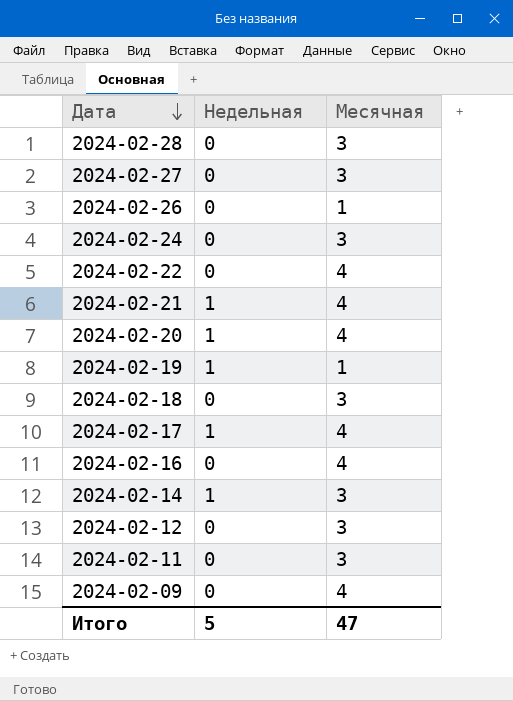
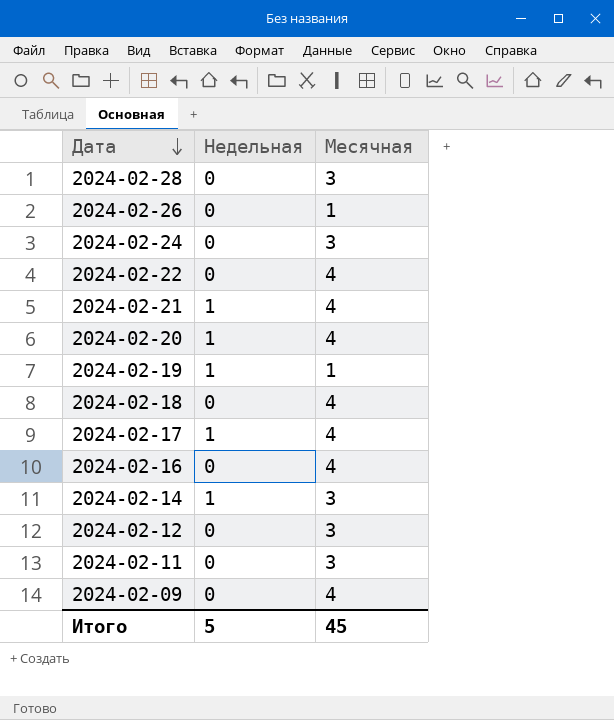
row 2024-02-27: 0 | 3 -> none
2024-02-18 | Месячная: 3 -> 4
Итого | Месячная: 47 -> 45

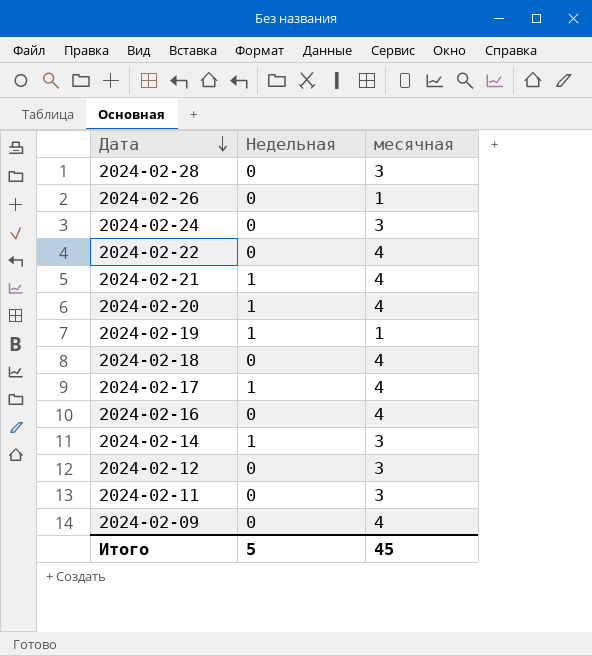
column name: Месячная -> месячная

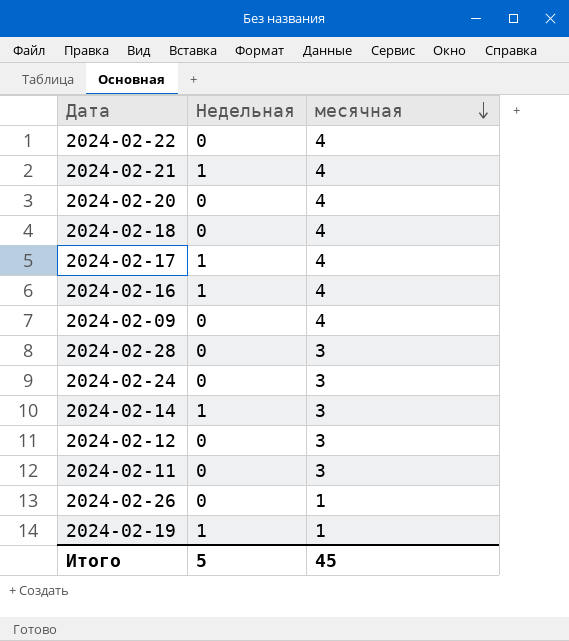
row order: Дата descending -> месячная descending
2024-02-20 | Недельная: 1 -> 0
2024-02-16 | Недельная: 0 -> 1

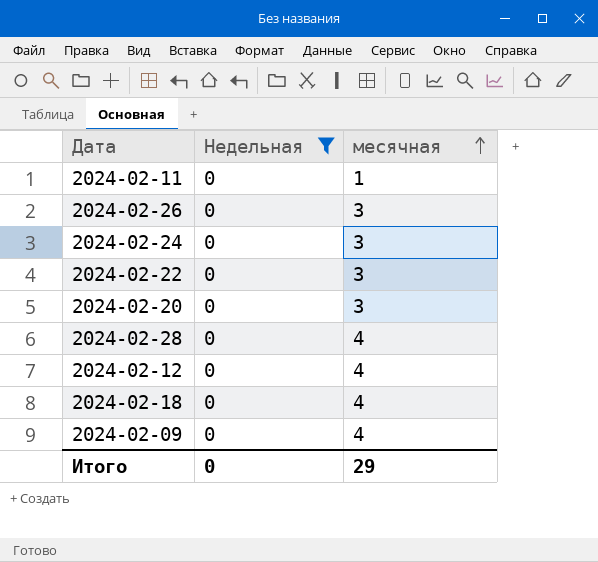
filter: none -> Недельная = 0
row order: месячная descending -> месячная ascending
2024-02-11 | месячная: 3 -> 1
2024-02-26 | месячная: 1 -> 3
2024-02-22 | месячная: 4 -> 3
2024-02-20 | месячная: 4 -> 3
2024-02-28 | месячная: 3 -> 4
2024-02-12 | месячная: 3 -> 4
Итого | Недельная: 5 -> 0
Итого | месячная: 45 -> 29

